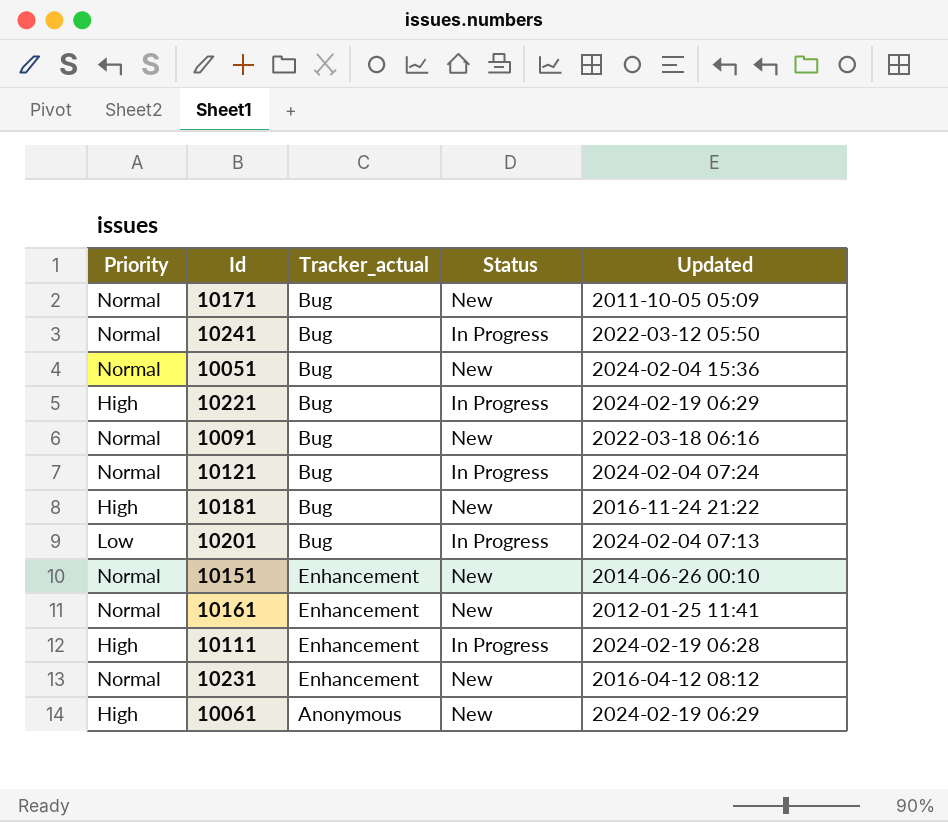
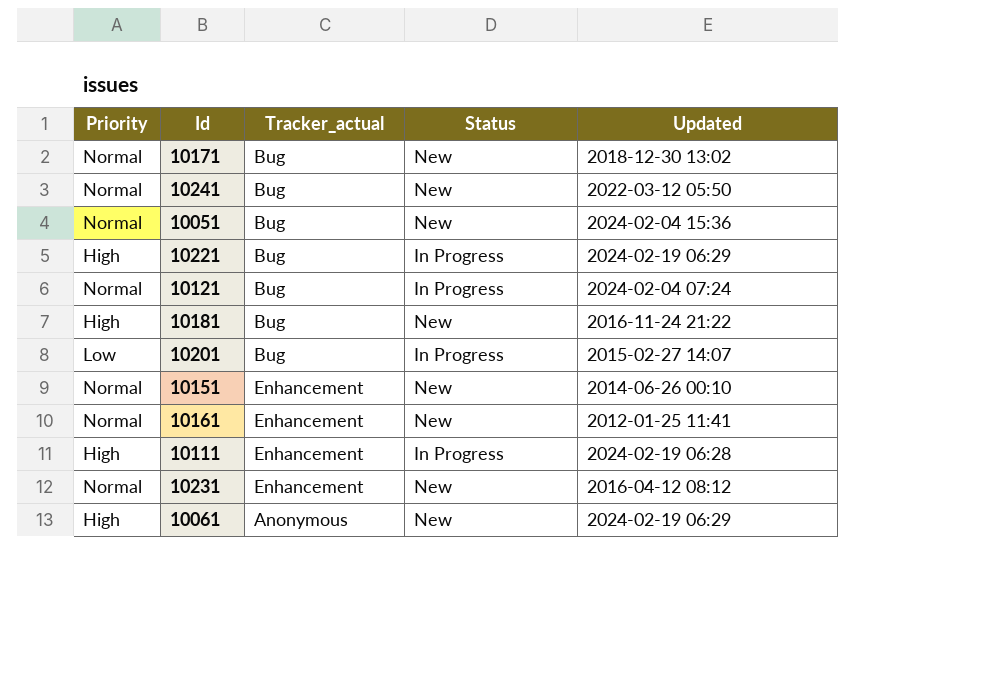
row 10091: Normal | Bug | New | 2022-03-18 06:16 -> none
10171 | Updated: 2011-10-05 05:09 -> 2018-12-30 13:02
10241 | Status: In Progress -> New
10201 | Updated: 2024-02-04 07:13 -> 2015-02-27 14:07

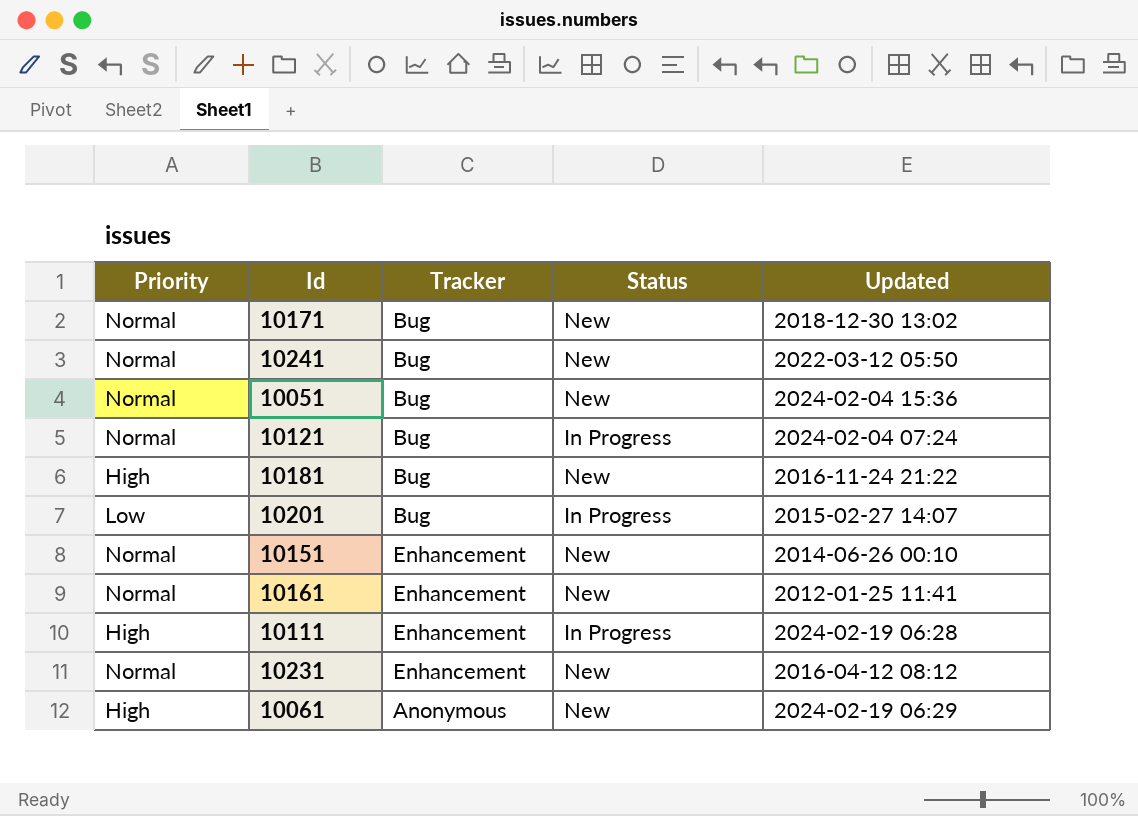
column name: Tracker_actual -> Tracker
row 10221: High | Bug | In Progress | 2024-02-19 06:29 -> none

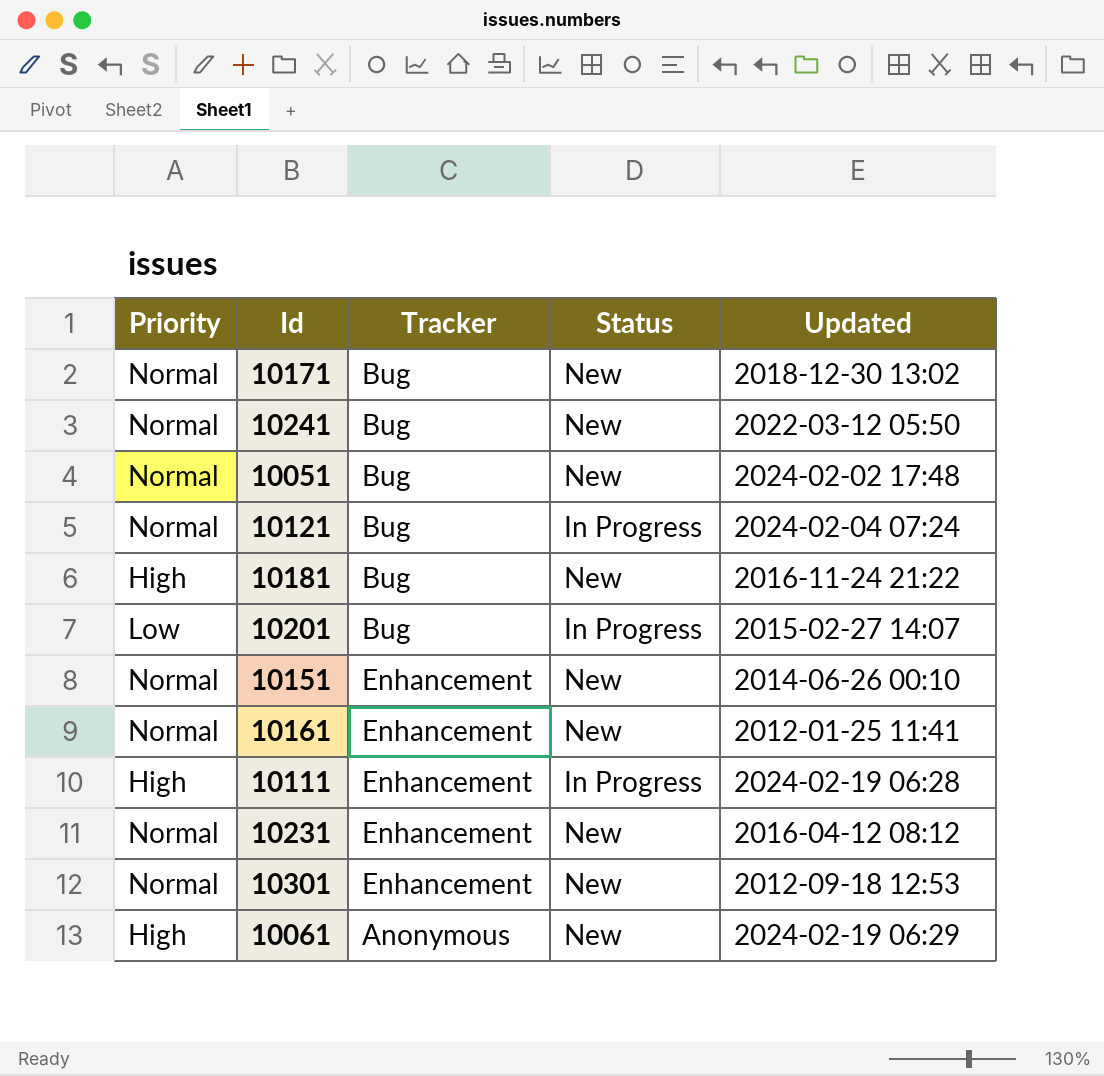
10051 | Updated: 2024-02-04 15:36 -> 2024-02-02 17:48
row 10301: none -> Normal | Enhancement | New | 2012-09-18 12:53

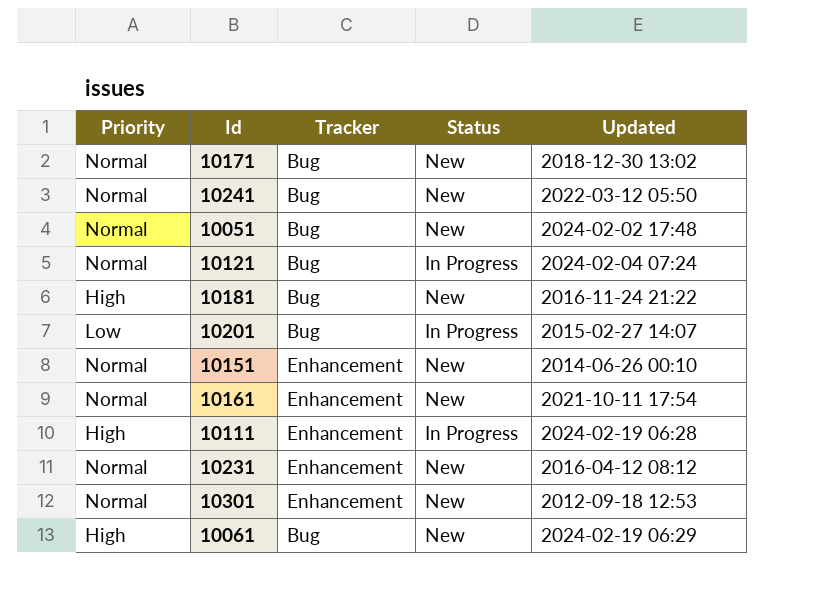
10161 | Updated: 2012-01-25 11:41 -> 2021-10-11 17:54
10061 | Tracker: Anonymous -> Bug

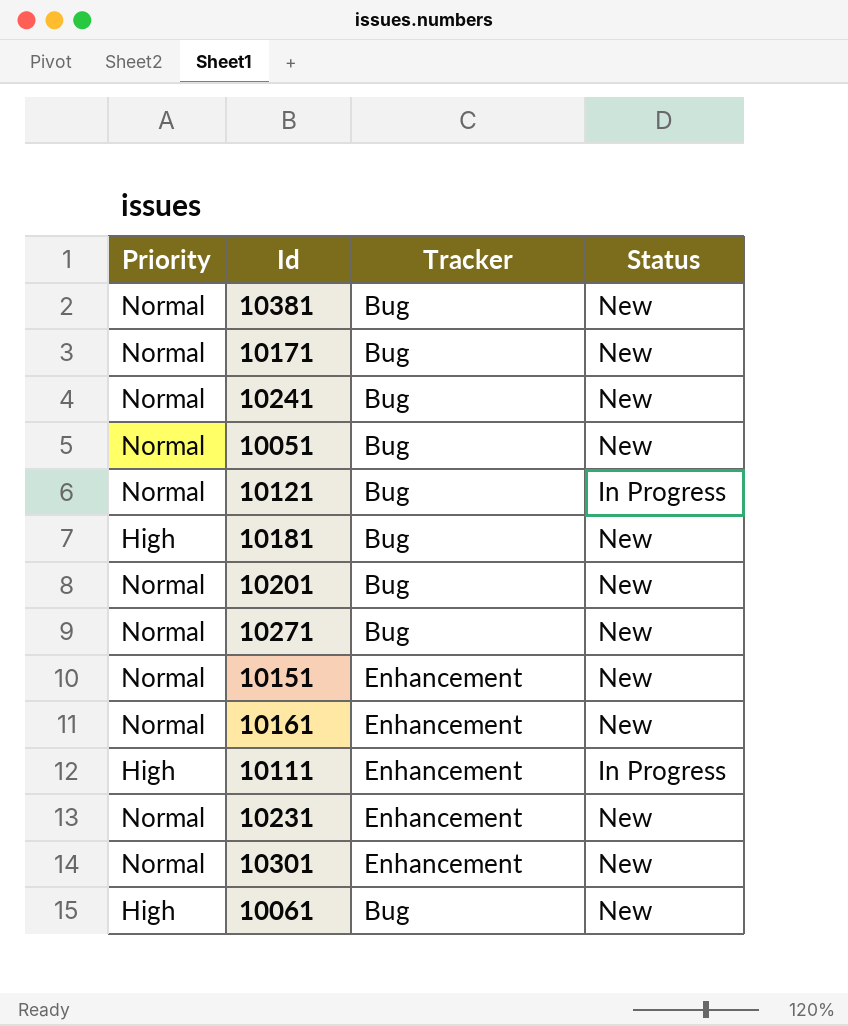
column Updated | position: 5 -> none
row 10381: none -> Normal | Bug | New
10201 | Priority: Low -> Normal
10201 | Status: In Progress -> New
row 10271: none -> Normal | Bug | New

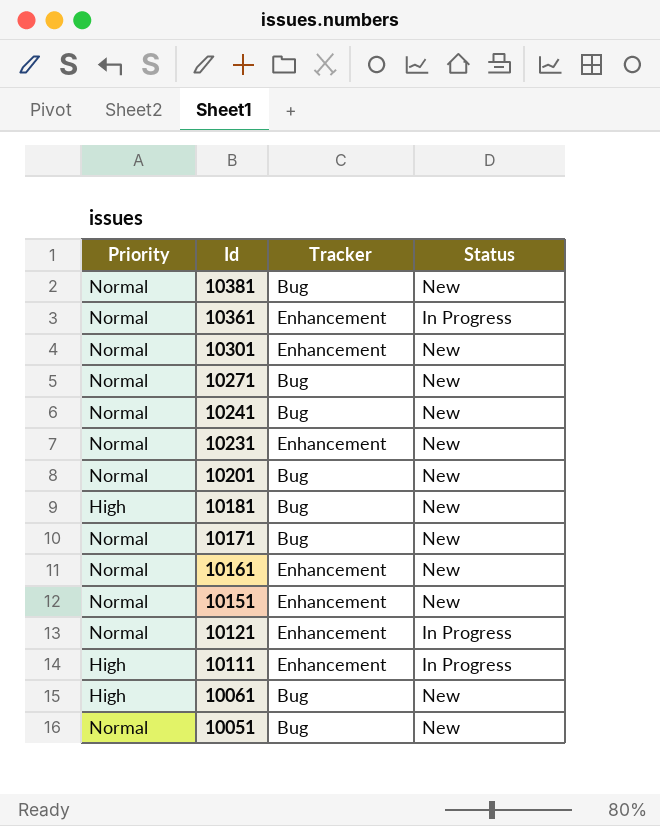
row order: none -> Id descending
row 10361: none -> Normal | Enhancement | In Progress
10121 | Tracker: Bug -> Enhancement

